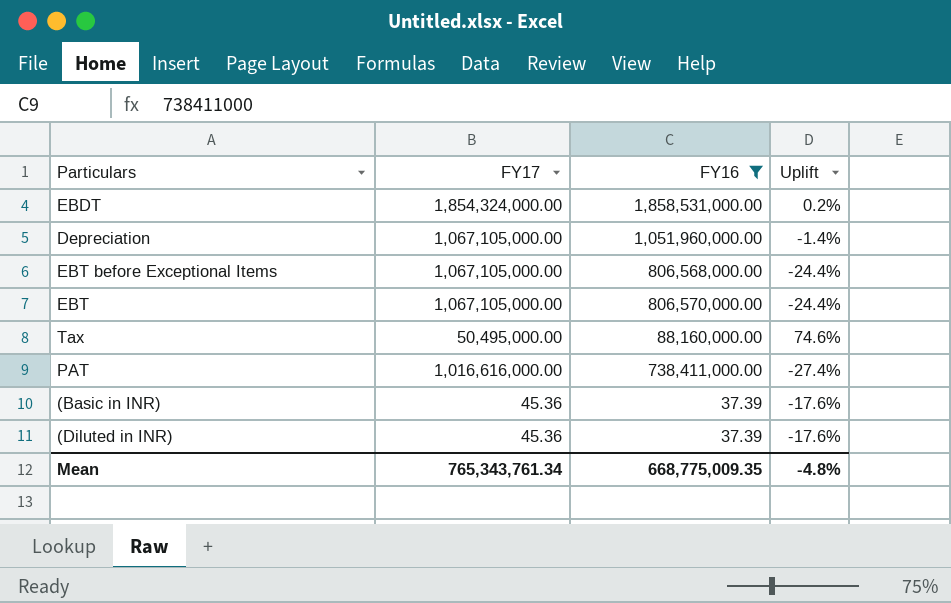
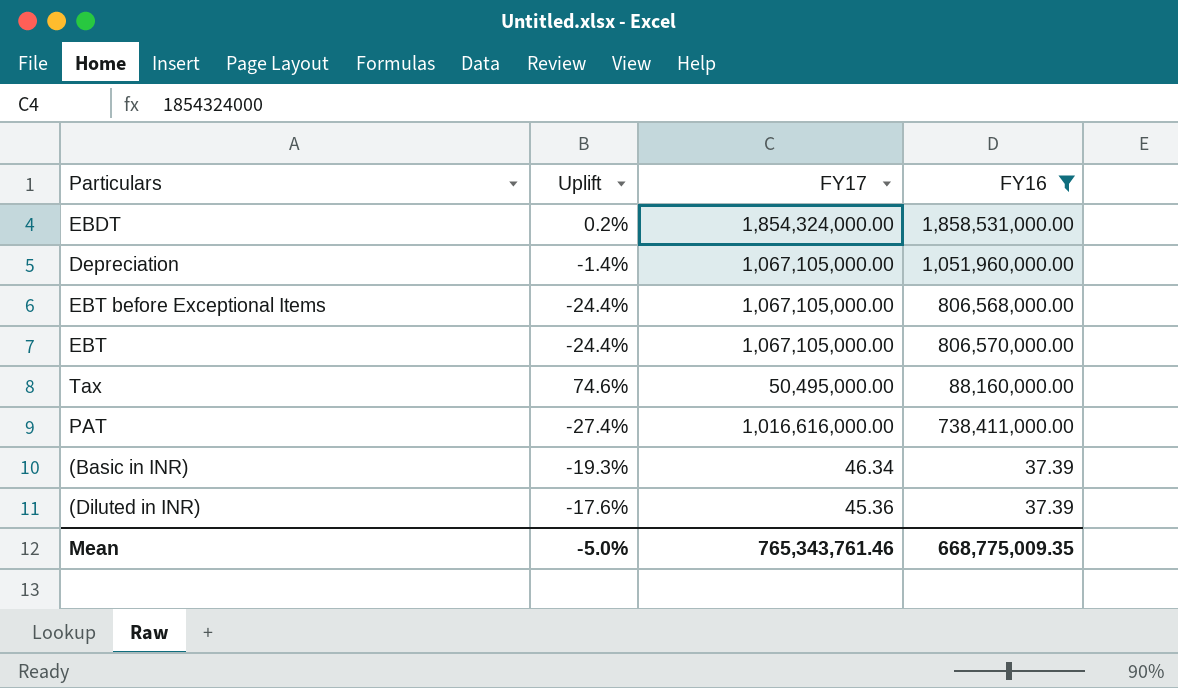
column Uplift | position: 4 -> 2
(Basic in INR) | Uplift: -17.6% -> -19.3%
(Basic in INR) | FY17: 45.36 -> 46.34
Mean | Uplift: -4.8% -> -5.0%
Mean | FY17: 765,343,761.34 -> 765,343,761.46

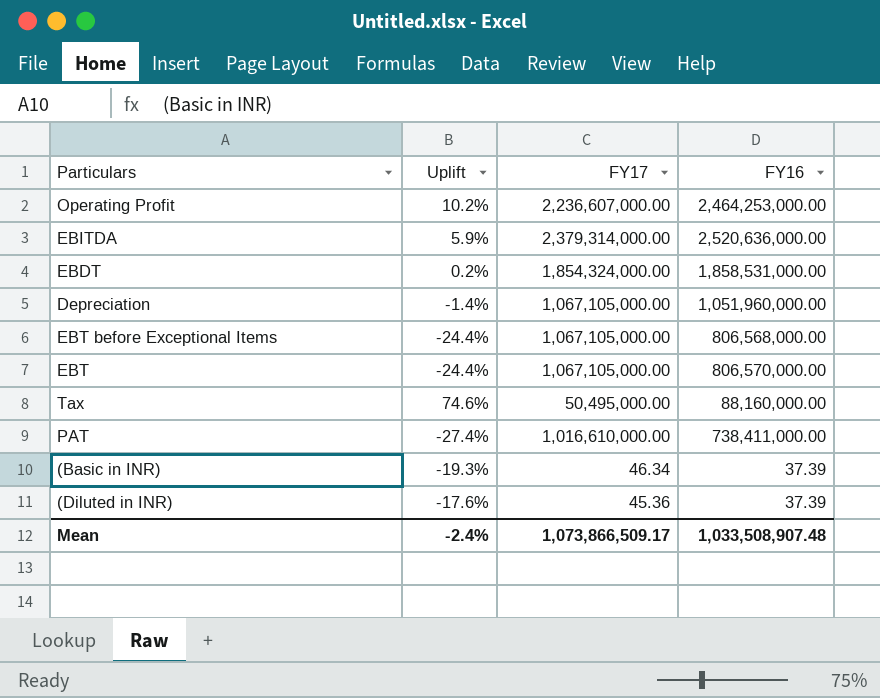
filter: FY16 <= 1,858,531,000.00 -> none
PAT | FY17: 1,016,616,000.00 -> 1,016,610,000.00
Mean | Uplift: -5.0% -> -2.4%
Mean | FY17: 765,343,761.46 -> 1,073,866,509.17
Mean | FY16: 668,775,009.35 -> 1,033,508,907.48

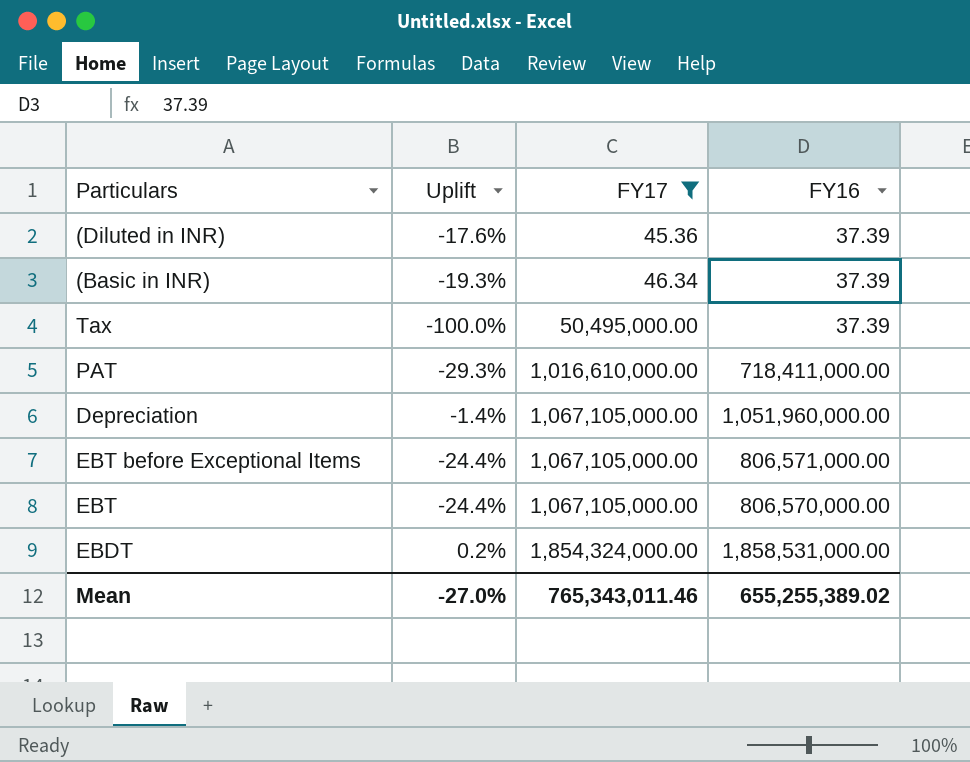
filter: none -> FY17 <= 1,854,324,000.00
row order: none -> FY17 ascending
Tax | Uplift: 74.6% -> -100.0%
Tax | FY16: 88,160,000.00 -> 37.39
PAT | Uplift: -27.4% -> -29.3%
PAT | FY16: 738,411,000.00 -> 718,411,000.00
EBT before Exceptional Items | FY16: 806,568,000.00 -> 806,571,000.00
Mean | Uplift: -2.4% -> -27.0%
Mean | FY17: 1,073,866,509.17 -> 765,343,011.46
Mean | FY16: 1,033,508,907.48 -> 655,255,389.02

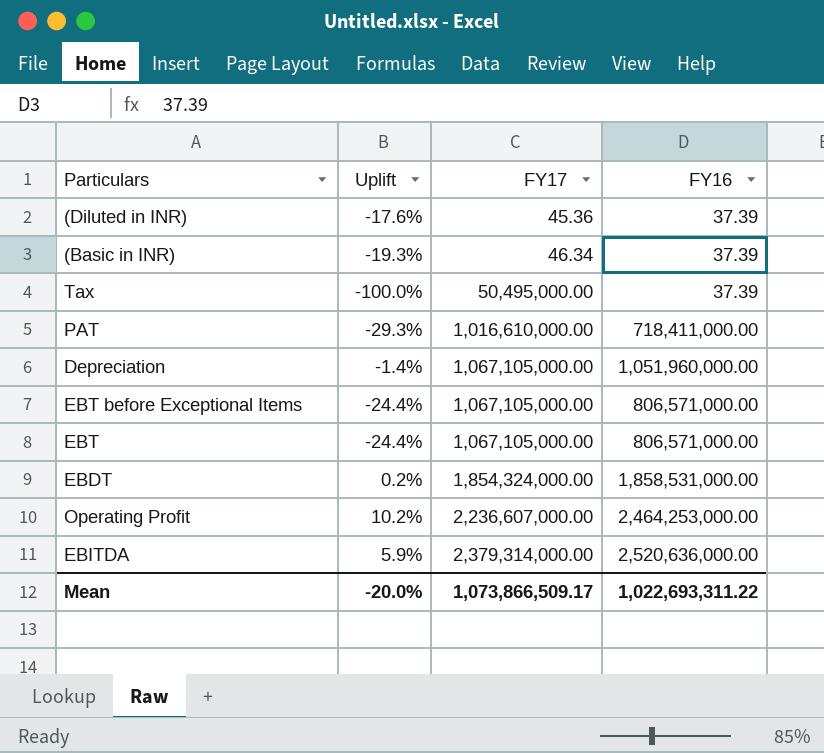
filter: FY17 <= 1,854,324,000.00 -> none
EBT | FY16: 806,570,000.00 -> 806,571,000.00
Mean | Uplift: -27.0% -> -20.0%
Mean | FY17: 765,343,011.46 -> 1,073,866,509.17
Mean | FY16: 655,255,389.02 -> 1,022,693,311.22

